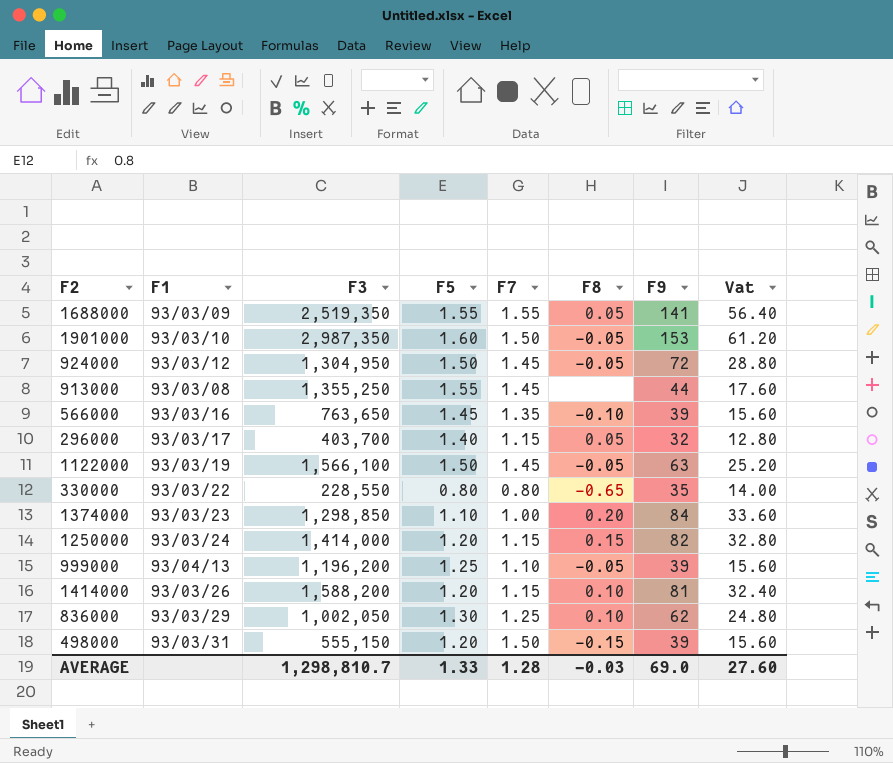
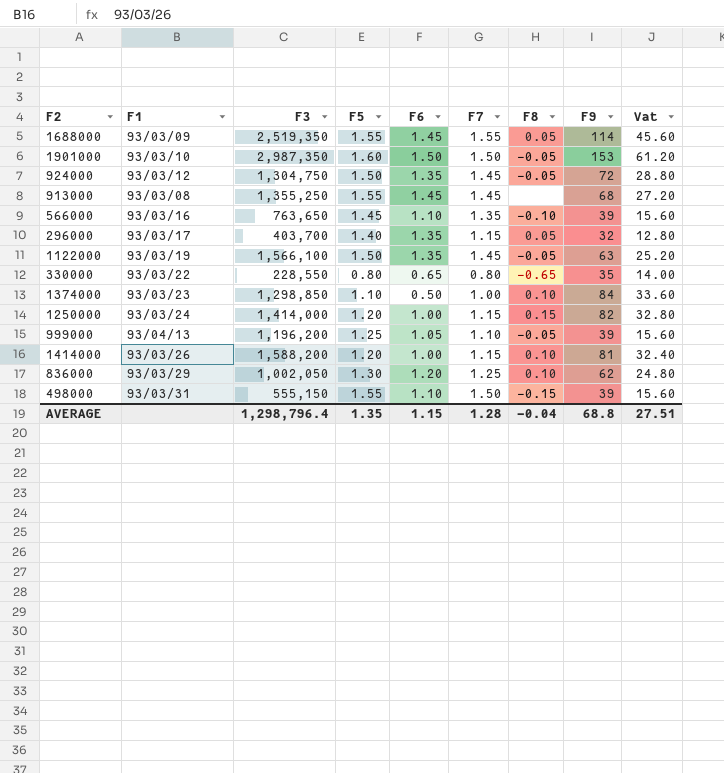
column F6 | position: none -> 5
1688000 | F9: 141 -> 114
1688000 | Vat: 56.40 -> 45.60
924000 | F3: 1,304,950 -> 1,304,750
913000 | F9: 44 -> 68
913000 | Vat: 17.60 -> 27.20
1374000 | F8: 0.20 -> 0.10
498000 | F5: 1.20 -> 1.55
AVERAGE | F3: 1,298,810.7 -> 1,298,796.4
AVERAGE | F5: 1.33 -> 1.35
AVERAGE | F8: -0.03 -> -0.04
AVERAGE | F9: 69.0 -> 68.8
AVERAGE | Vat: 27.60 -> 27.51

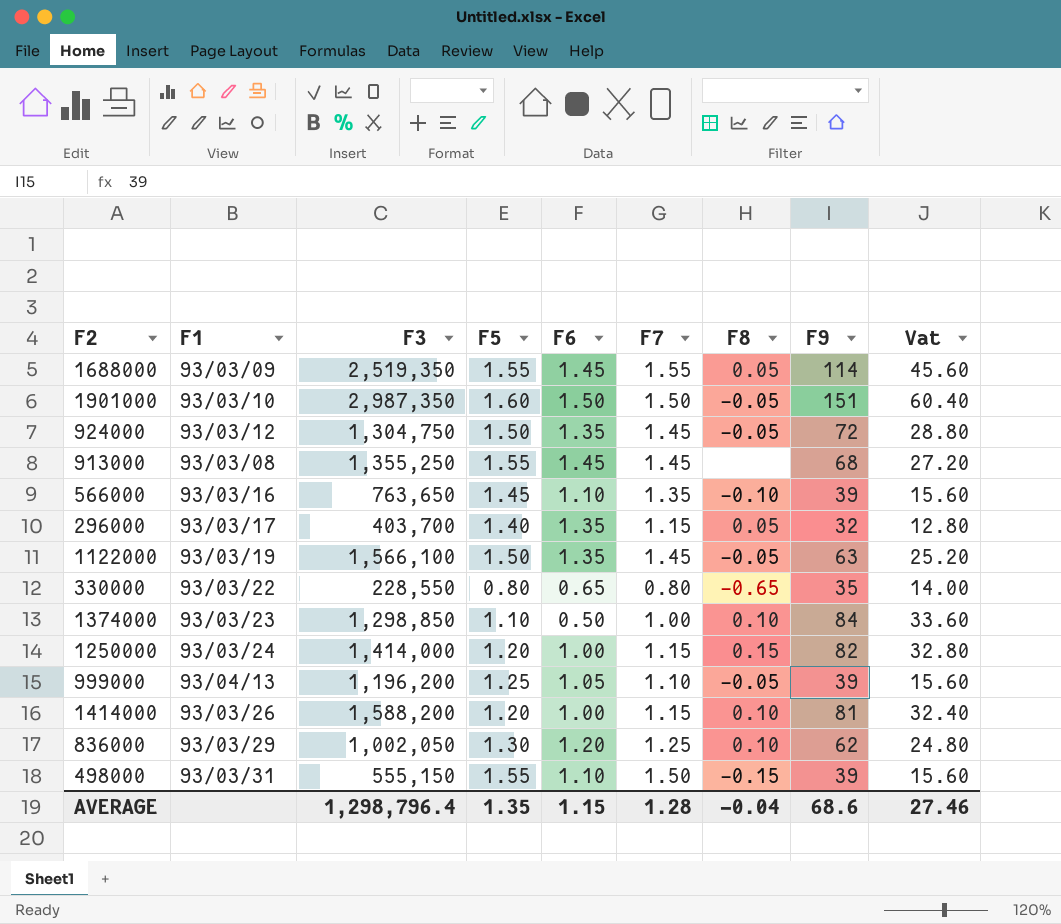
1901000 | F9: 153 -> 151
1901000 | Vat: 61.20 -> 60.40
AVERAGE | F9: 68.8 -> 68.6
AVERAGE | Vat: 27.51 -> 27.46

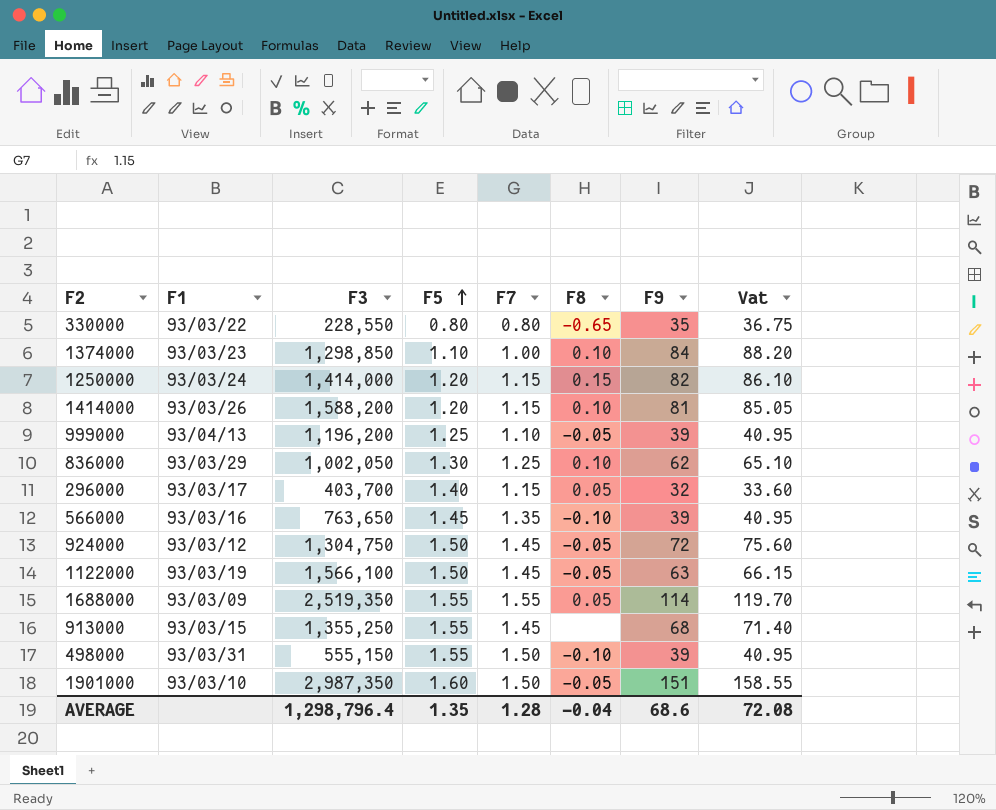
row order: none -> F5 ascending
column F6 | position: 5 -> none
column Vat | formula: [F9] * 0.4 -> [F9] * 1.05
913000 | F1: 93/03/08 -> 93/03/15
498000 | F8: -0.15 -> -0.10
AVERAGE | Vat: 27.46 -> 72.08

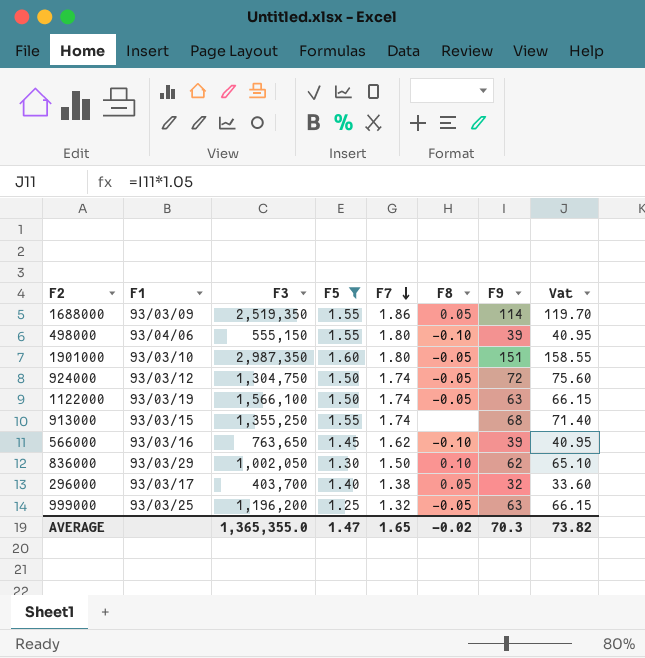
filter: none -> F5 >= 1.25
row order: F5 ascending -> F7 descending
1688000 | F7: 1.55 -> 1.86
498000 | F1: 93/03/31 -> 93/04/06
498000 | F7: 1.50 -> 1.80
1901000 | F7: 1.50 -> 1.80
924000 | F7: 1.45 -> 1.74
1122000 | F7: 1.45 -> 1.74
913000 | F7: 1.45 -> 1.74
566000 | F7: 1.35 -> 1.62
836000 | F7: 1.25 -> 1.50
296000 | F7: 1.15 -> 1.38
999000 | F1: 93/04/13 -> 93/03/25
999000 | F7: 1.10 -> 1.32
999000 | F9: 39 -> 63
999000 | Vat: 40.95 -> 66.15
AVERAGE | F3: 1,298,796.4 -> 1,365,355.0
AVERAGE | F5: 1.35 -> 1.47
AVERAGE | F7: 1.28 -> 1.65
AVERAGE | F8: -0.04 -> -0.02
AVERAGE | F9: 68.6 -> 70.3
AVERAGE | Vat: 72.08 -> 73.82

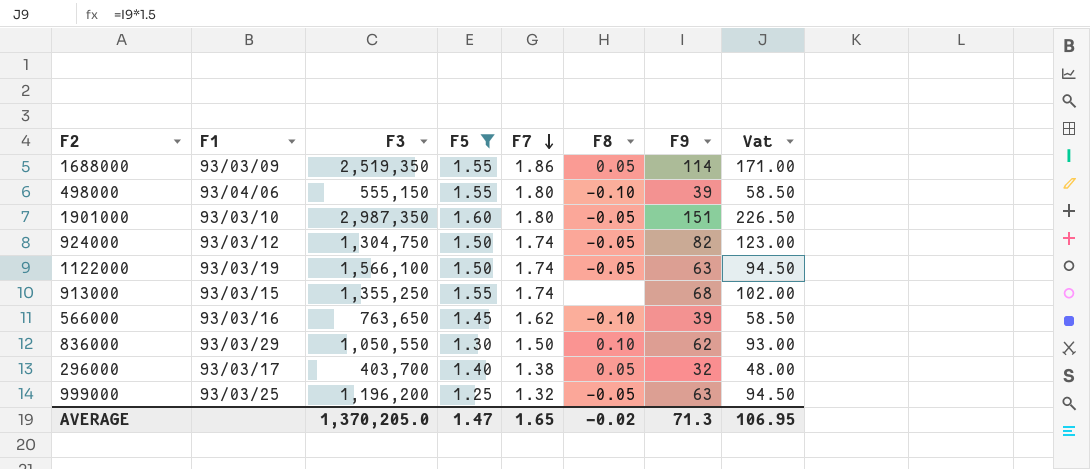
column Vat | formula: [F9] * 1.05 -> [F9] * 1.5
924000 | F9: 72 -> 82
836000 | F3: 1,002,050 -> 1,050,550
AVERAGE | F3: 1,365,355.0 -> 1,370,205.0
AVERAGE | F9: 70.3 -> 71.3
AVERAGE | Vat: 73.82 -> 106.95

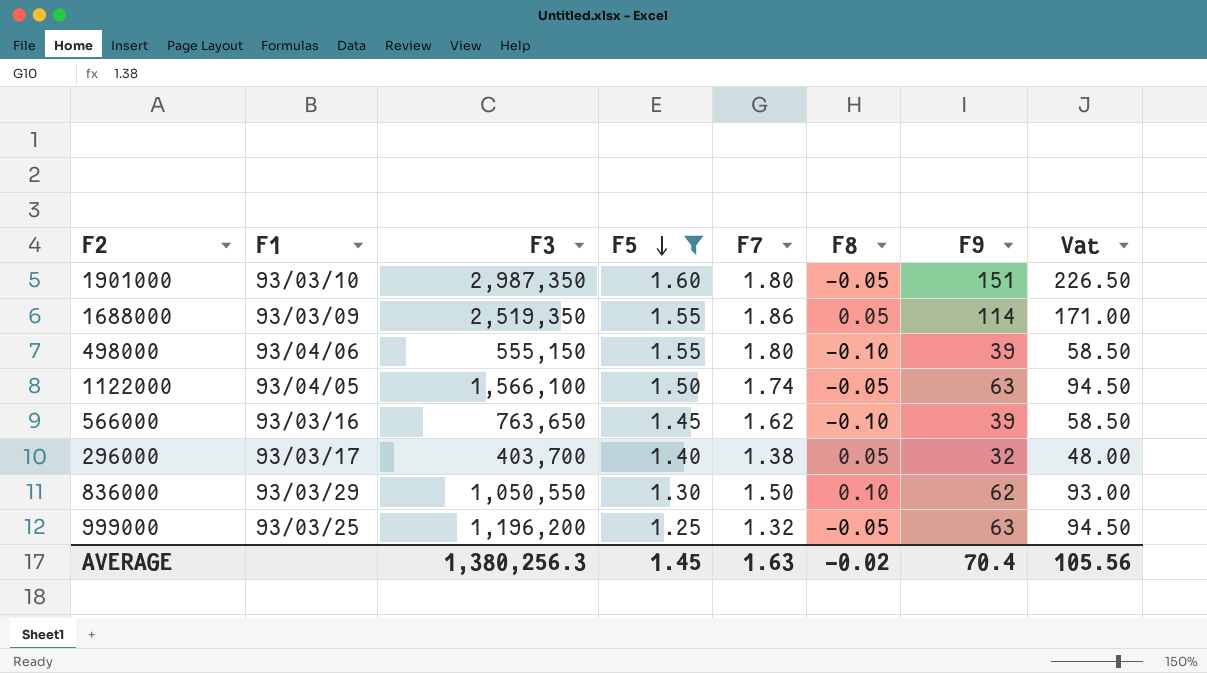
row order: F7 descending -> F5 descending
row 924000: 93/03/12 | 1,304,750 | 1.50 | 1.74 | -0.05 | 82 | 123.00 -> none
row 913000: 93/03/15 | 1,355,250 | 1.55 | 1.74 | none | 68 | 102.00 -> none
1122000 | F1: 93/03/19 -> 93/04/05
AVERAGE | F3: 1,370,205.0 -> 1,380,256.3
AVERAGE | F5: 1.47 -> 1.45
AVERAGE | F7: 1.65 -> 1.63
AVERAGE | F9: 71.3 -> 70.4
AVERAGE | Vat: 106.95 -> 105.56

